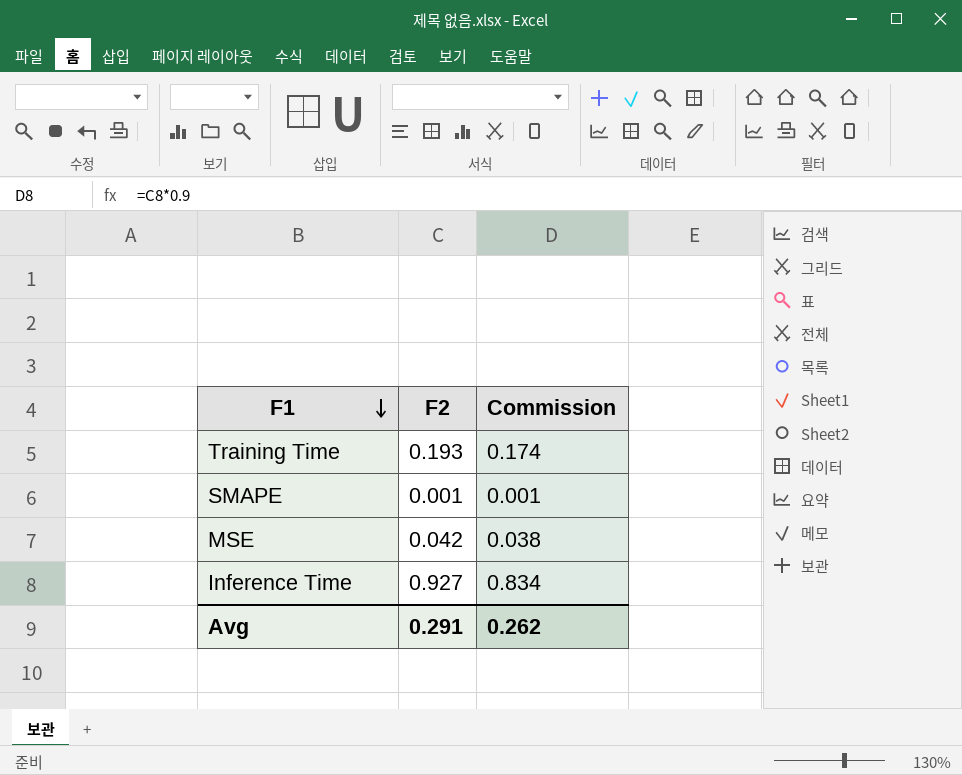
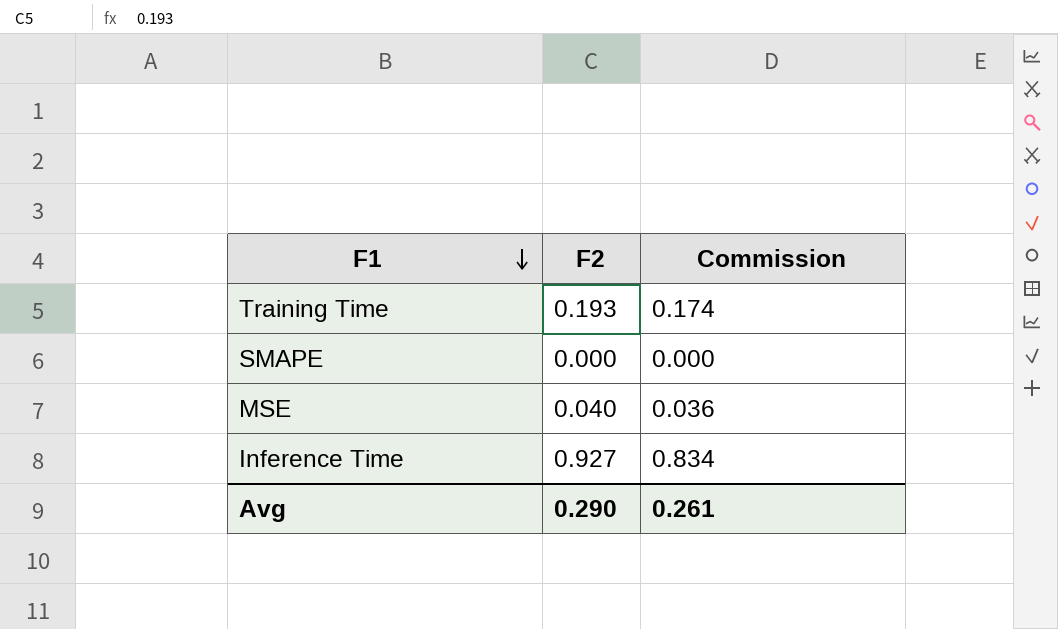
SMAPE | F2: 0.001 -> 0.000
SMAPE | Commission: 0.001 -> 0.000
MSE | F2: 0.042 -> 0.040
MSE | Commission: 0.038 -> 0.036
Avg | F2: 0.291 -> 0.290
Avg | Commission: 0.262 -> 0.261

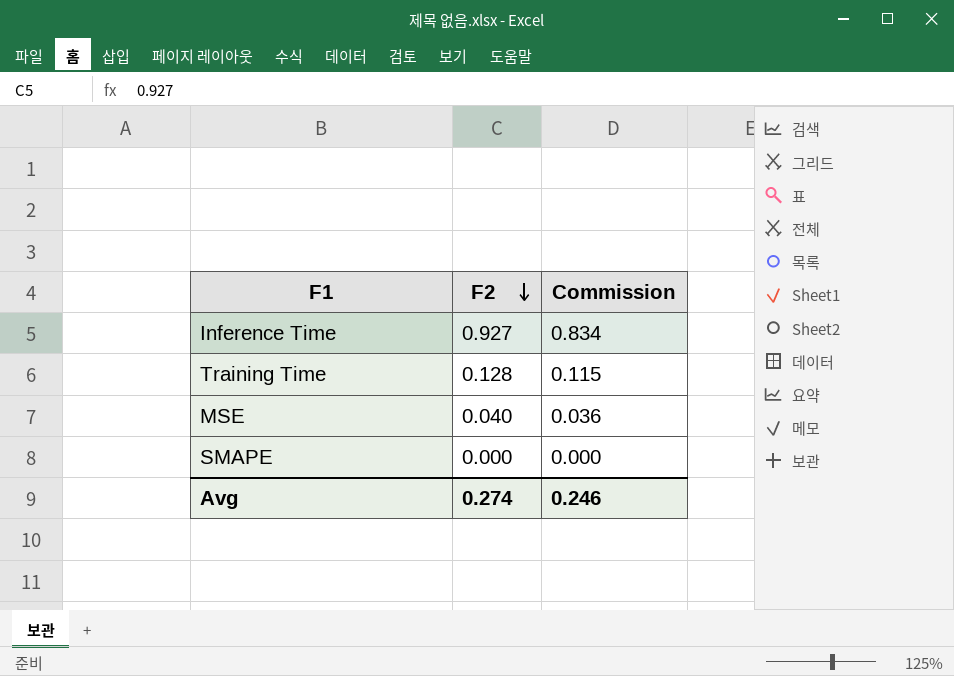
row order: F1 descending -> F2 descending
Training Time | F2: 0.193 -> 0.128
Training Time | Commission: 0.174 -> 0.115
Avg | F2: 0.290 -> 0.274
Avg | Commission: 0.261 -> 0.246

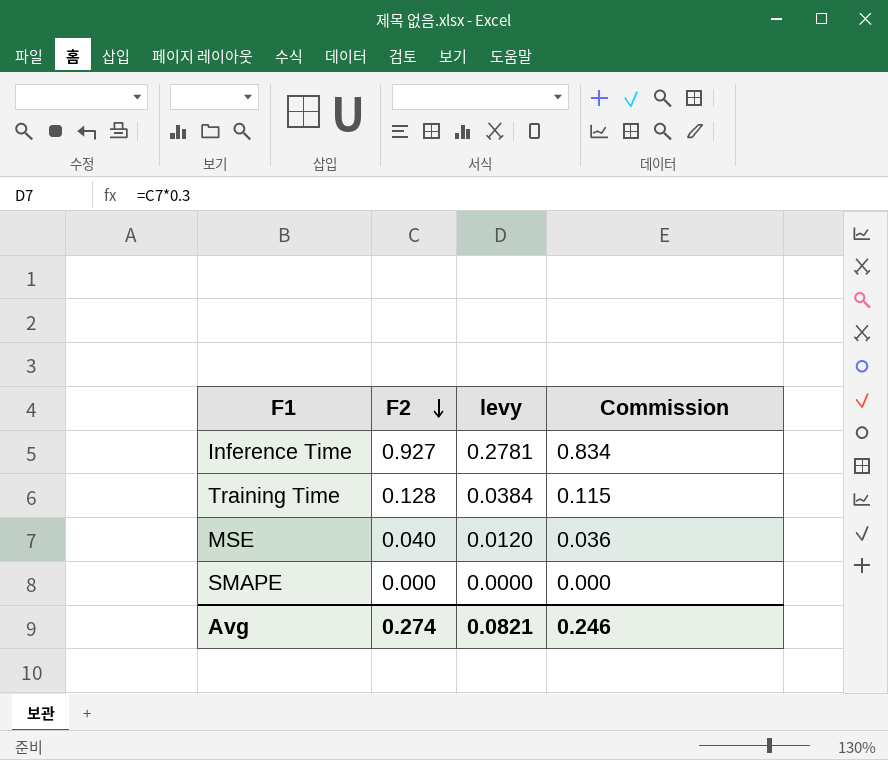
column levy | formula: none -> [F2] * 0.3

